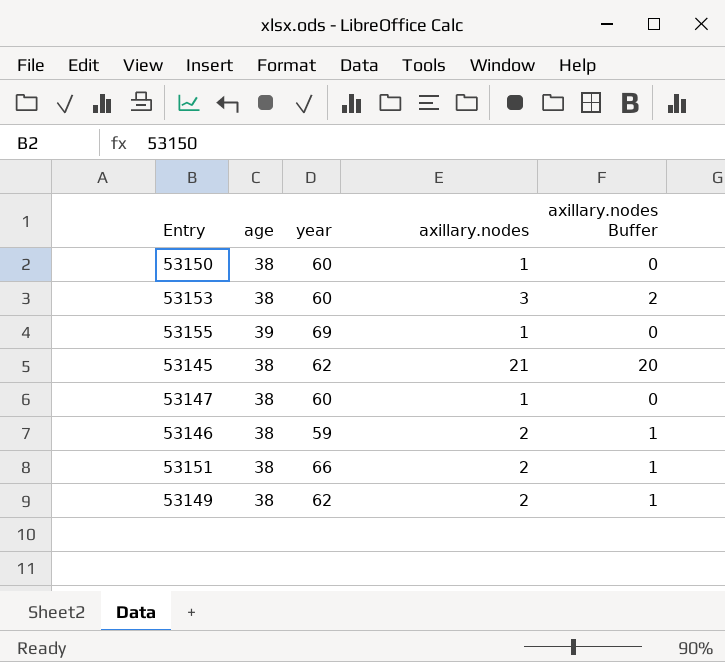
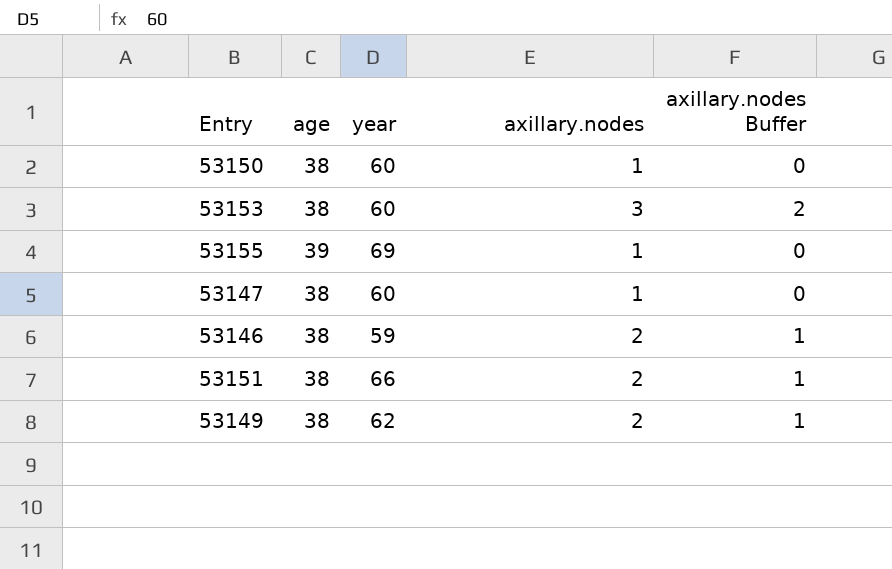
row 53145: 38 | 62 | 21 | 20 -> none

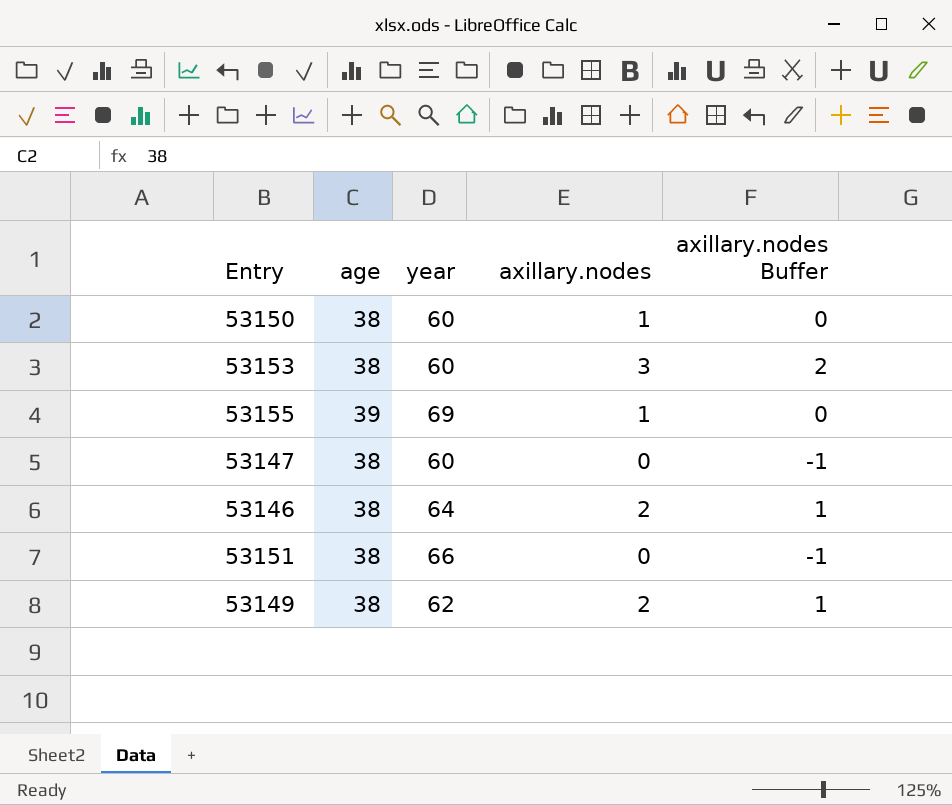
53147 | axillary.nodes: 1 -> 0
53147 | axillary.nodes Buffer: 0 -> -1
53146 | year: 59 -> 64
53151 | axillary.nodes: 2 -> 0
53151 | axillary.nodes Buffer: 1 -> -1

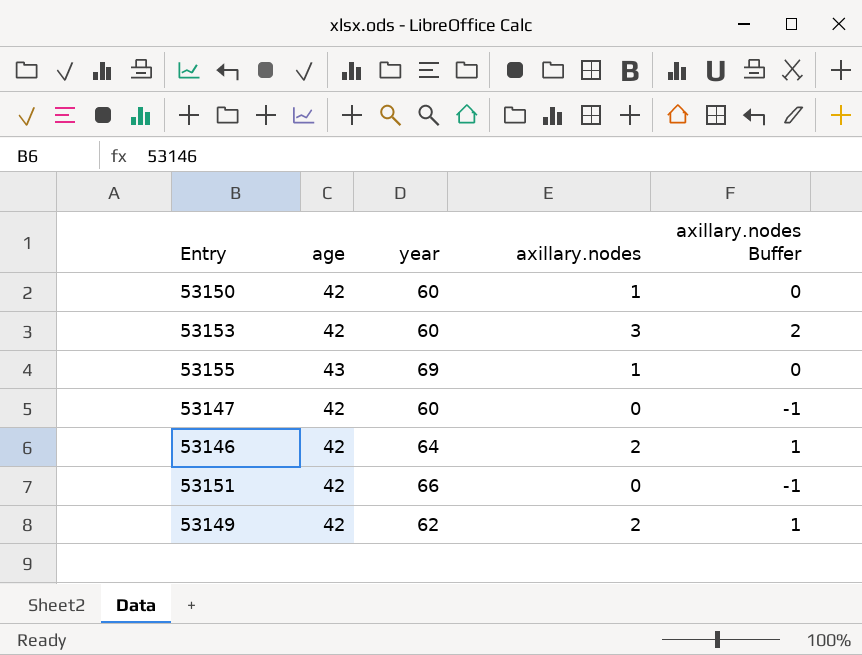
53150 | age: 38 -> 42
53153 | age: 38 -> 42
53155 | age: 39 -> 43
53147 | age: 38 -> 42
53146 | age: 38 -> 42
53151 | age: 38 -> 42
53149 | age: 38 -> 42

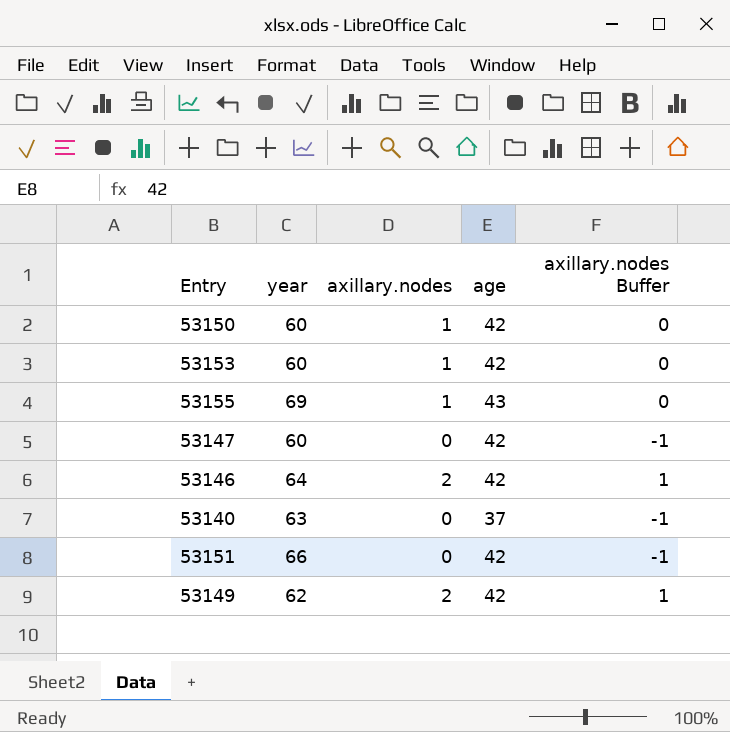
column age | position: 2 -> 4
53153 | axillary.nodes: 3 -> 1
53153 | axillary.nodes Buffer: 2 -> 0
row 53140: none -> 63 | 0 | 37 | -1

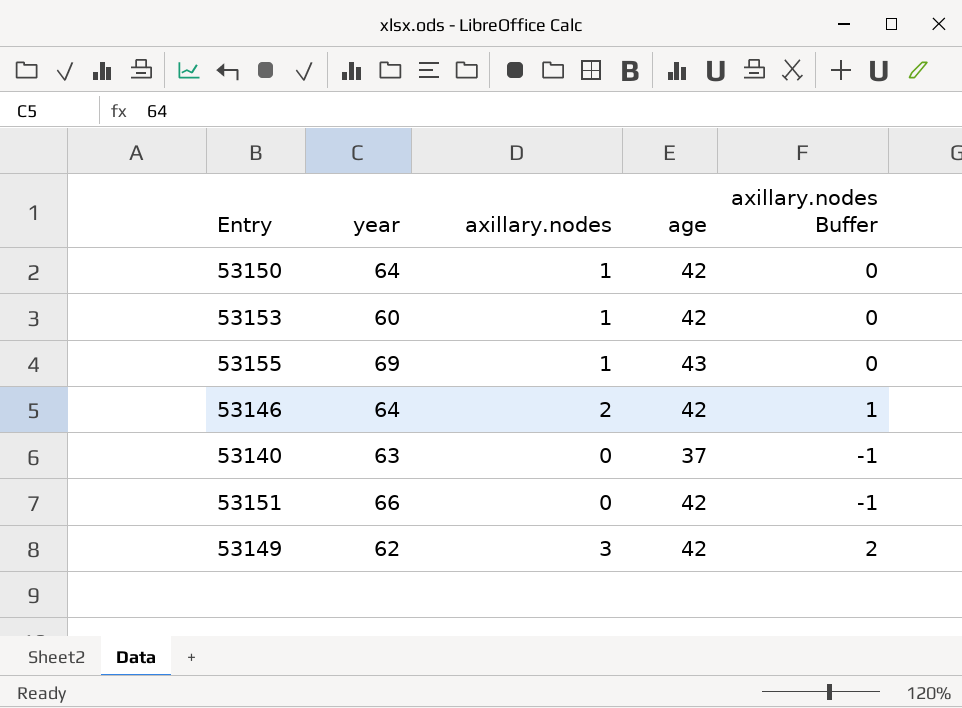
row 53147: 60 | 0 | 42 | -1 -> none
53150 | year: 60 -> 64
53149 | axillary.nodes: 2 -> 3
53149 | axillary.nodes Buffer: 1 -> 2

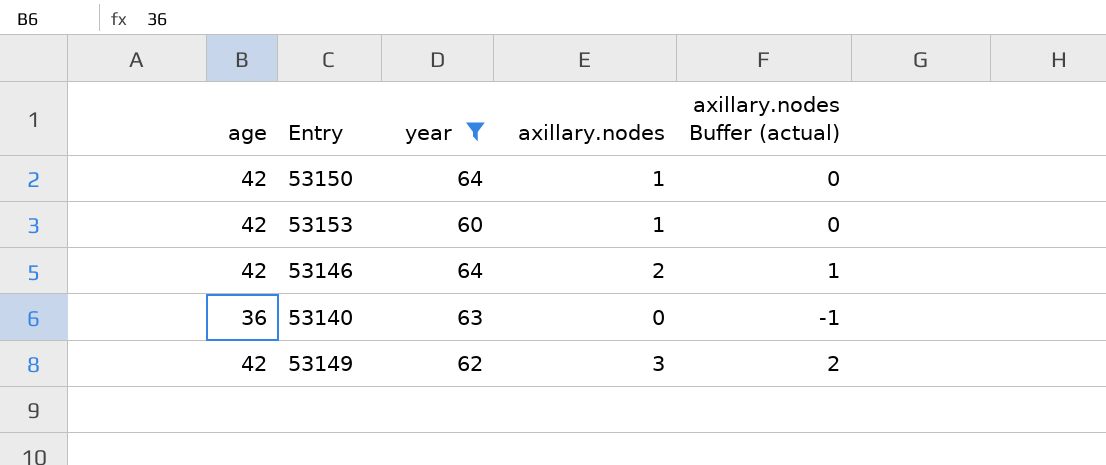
filter: none -> year <= 64
column age | position: 4 -> 1
column name: axillary.nodes Buffer -> axillary.nodes Buffer (actual)
53140 | age: 37 -> 36

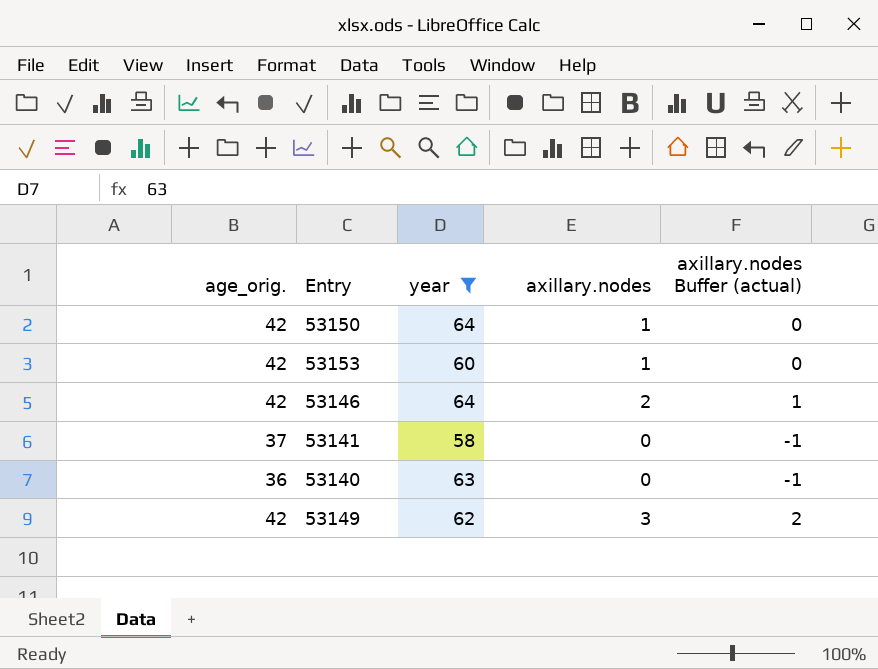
column name: age -> age_orig.
row 53141: none -> 37 | 58 | 0 | -1

